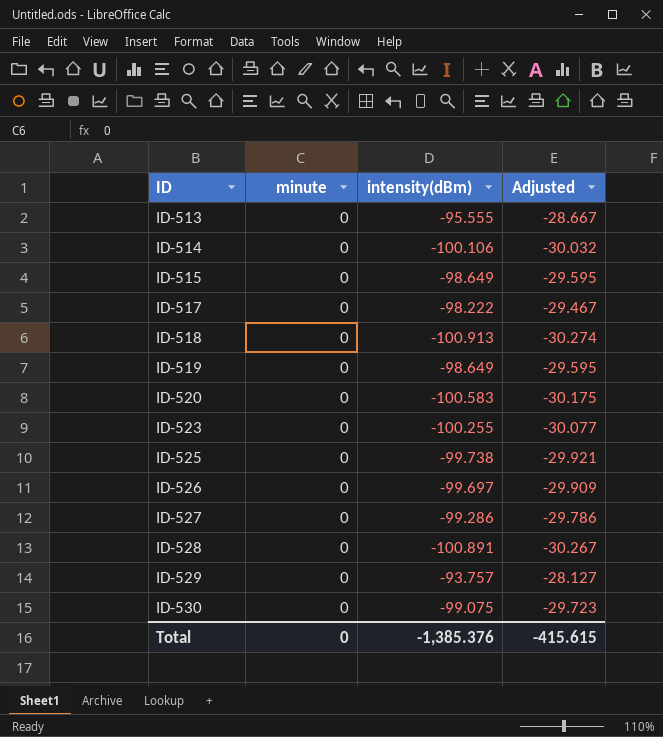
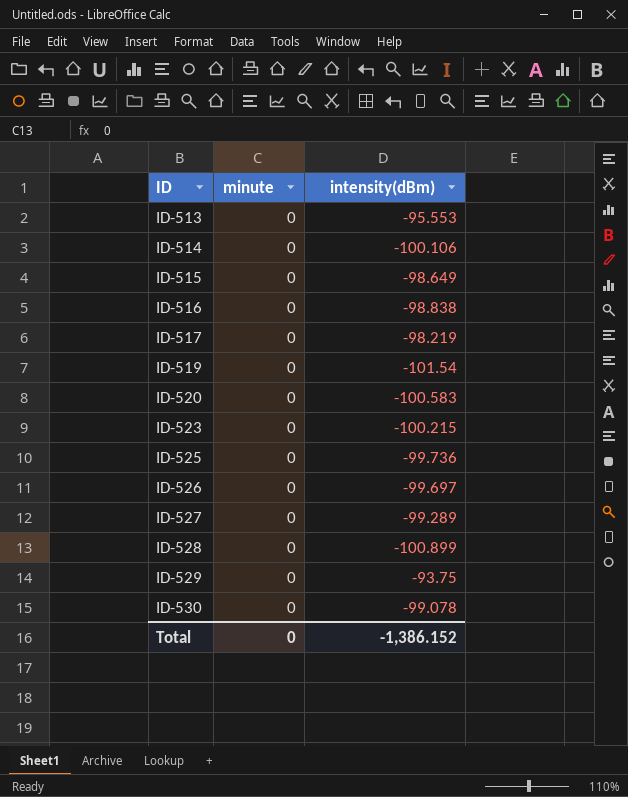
column Adjusted | formula: [intensity(dBm)] * 0.3 -> none
row ID-518: 0 | -100.913 | -30.274 -> none
ID-513 | intensity(dBm): -95.555 -> -95.553
row ID-516: none -> 0 | -98.838
ID-517 | intensity(dBm): -98.222 -> -98.219
ID-519 | intensity(dBm): -98.649 -> -101.54
ID-523 | intensity(dBm): -100.255 -> -100.215
ID-525 | intensity(dBm): -99.738 -> -99.736
ID-527 | intensity(dBm): -99.286 -> -99.289
ID-528 | intensity(dBm): -100.891 -> -100.899
ID-529 | intensity(dBm): -93.757 -> -93.75
ID-530 | intensity(dBm): -99.075 -> -99.078
Total | intensity(dBm): -1,385.376 -> -1,386.152

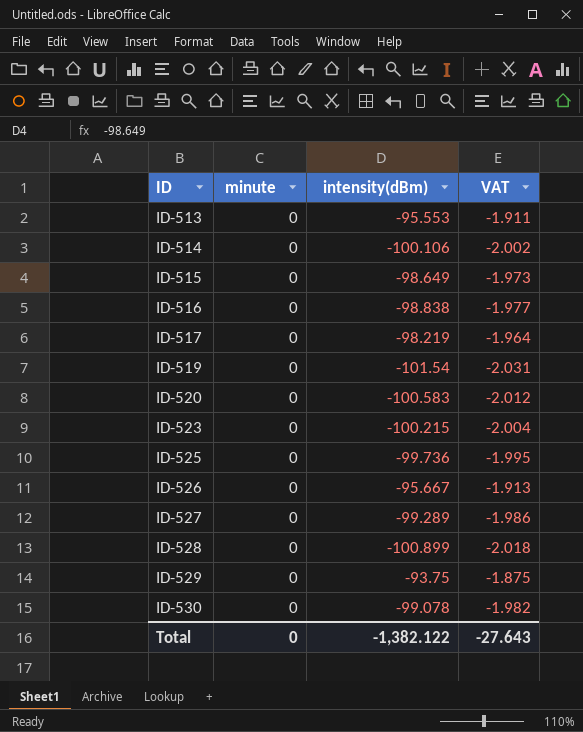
column VAT | formula: none -> [intensity(dBm)] * 0.02
ID-526 | intensity(dBm): -99.697 -> -95.667
Total | intensity(dBm): -1,386.152 -> -1,382.122

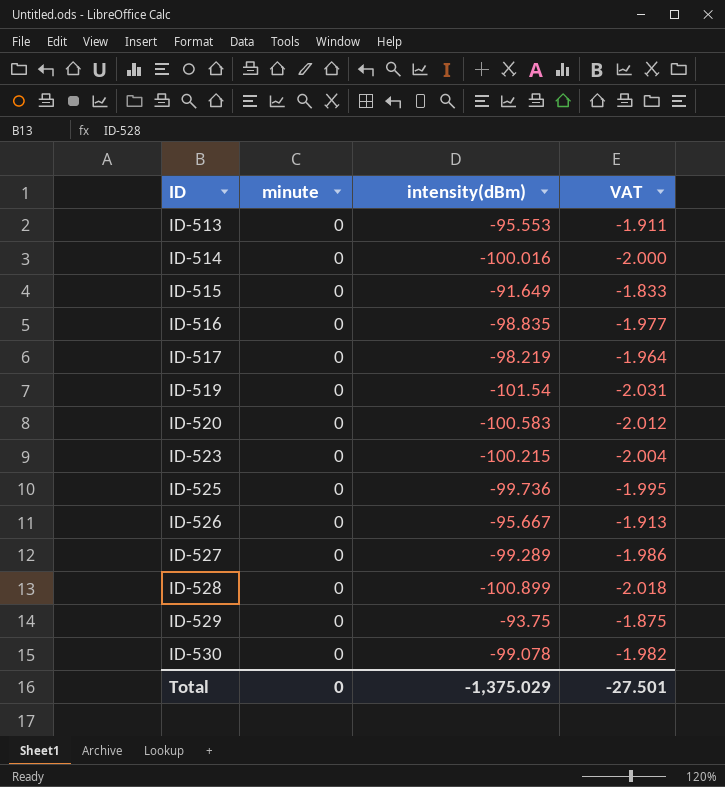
ID-514 | intensity(dBm): -100.106 -> -100.016
ID-514 | VAT: -2.002 -> -2.000
ID-515 | intensity(dBm): -98.649 -> -91.649
ID-515 | VAT: -1.973 -> -1.833
ID-516 | intensity(dBm): -98.838 -> -98.835
Total | intensity(dBm): -1,382.122 -> -1,375.029
Total | VAT: -27.643 -> -27.501

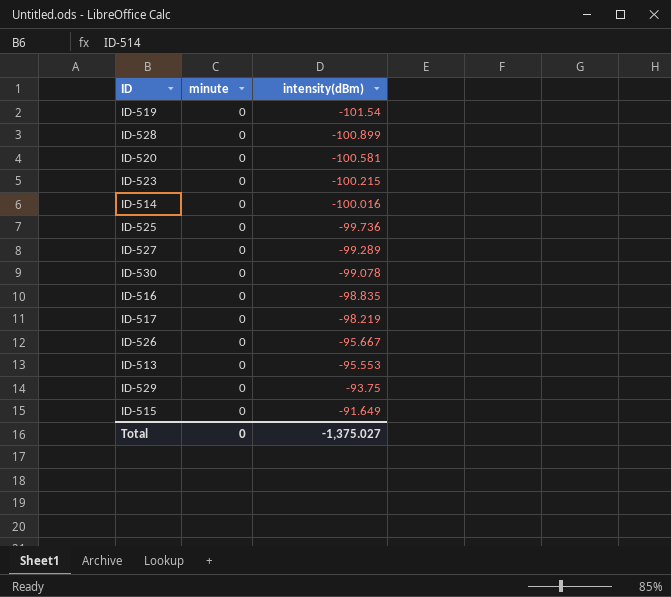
row order: ID ascending -> intensity(dBm) ascending
column VAT | formula: [intensity(dBm)] * 0.02 -> none
ID-520 | intensity(dBm): -100.583 -> -100.581
Total | intensity(dBm): -1,375.029 -> -1,375.027

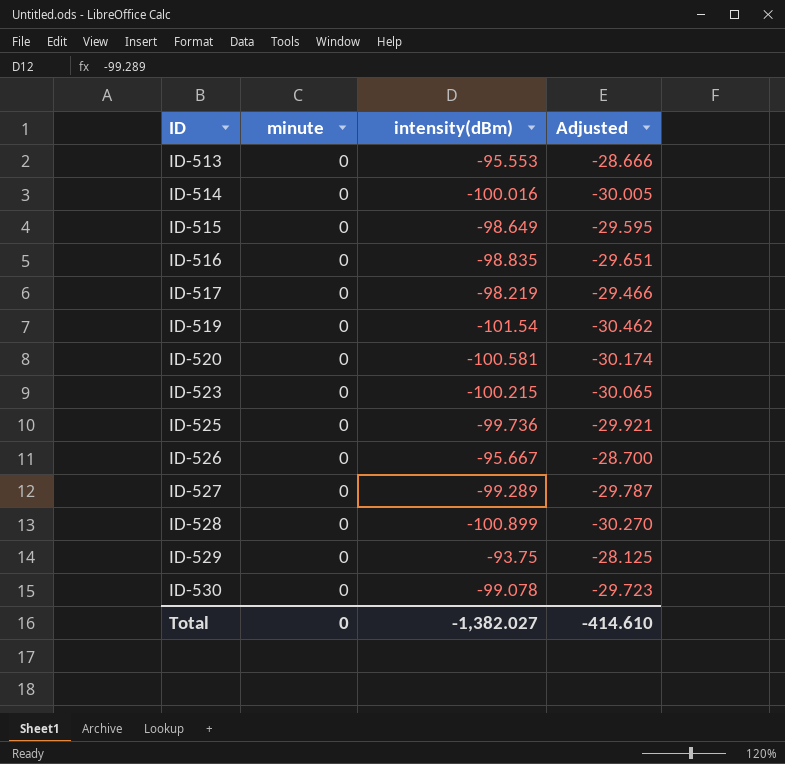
row order: intensity(dBm) ascending -> ID ascending
column Adjusted | formula: none -> [intensity(dBm)] * 0.3
ID-515 | intensity(dBm): -91.649 -> -98.649
Total | intensity(dBm): -1,375.027 -> -1,382.027

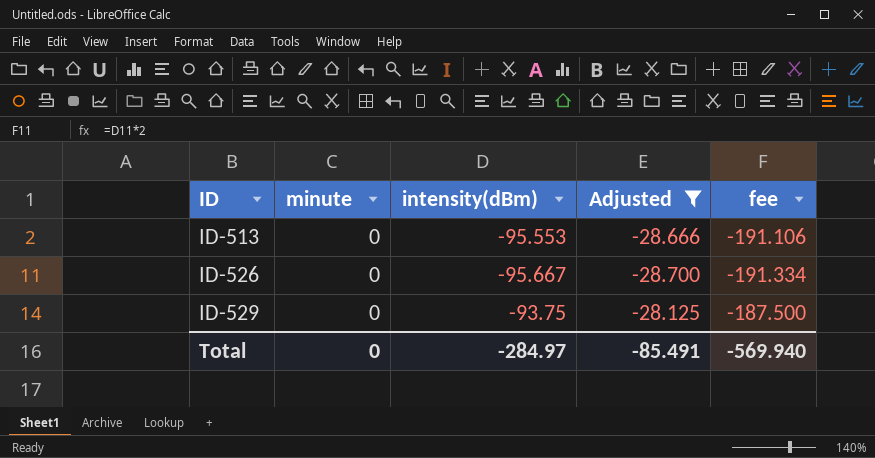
filter: none -> Adjusted >= -28.700
column fee | formula: none -> [intensity(dBm)] * 2
Total | intensity(dBm): -1,382.027 -> -284.97
Total | Adjusted: -414.610 -> -85.491

